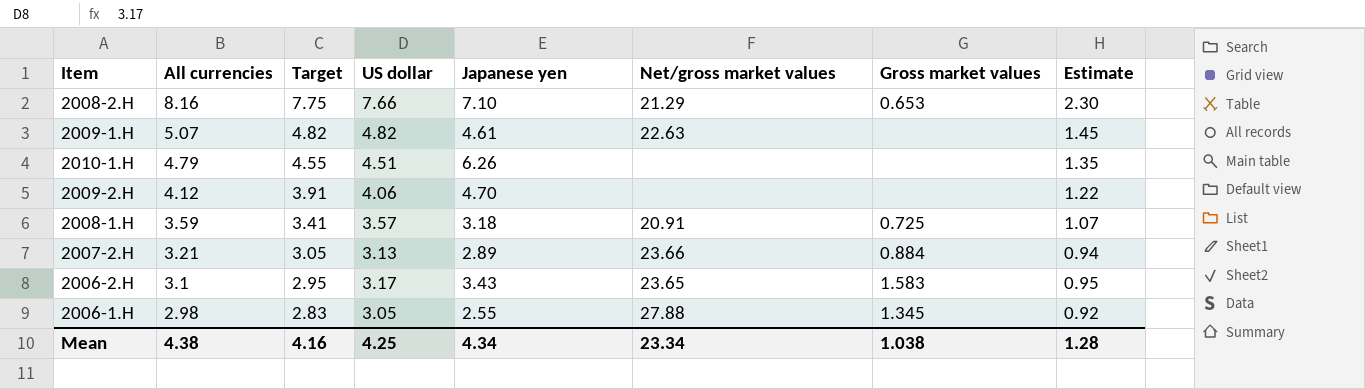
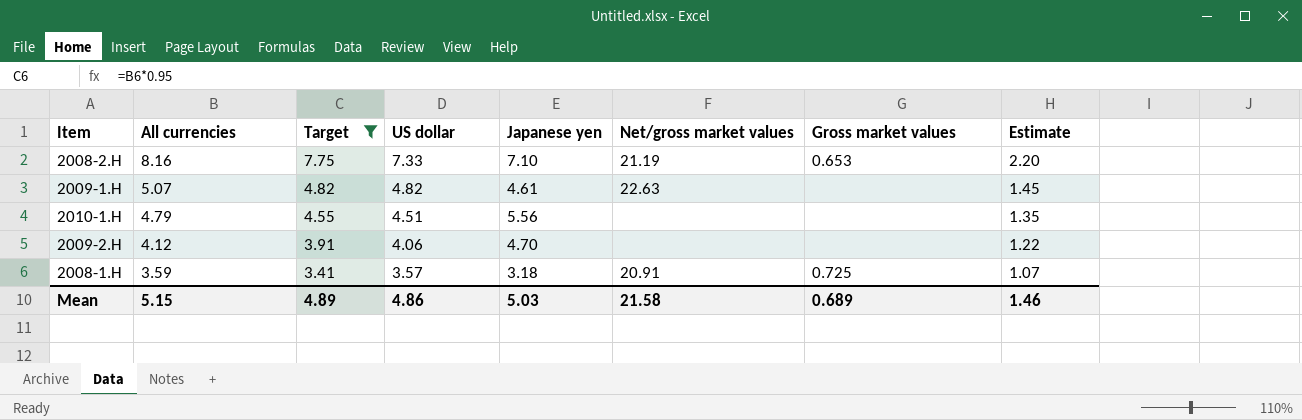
filter: none -> Target >= 3.41
2008-2.H | US dollar: 7.66 -> 7.33
2008-2.H | Net/gross market values: 21.29 -> 21.19
2008-2.H | Estimate: 2.30 -> 2.20
2010-1.H | Japanese yen: 6.26 -> 5.56
Mean | All currencies: 4.38 -> 5.15
Mean | Target: 4.16 -> 4.89
Mean | US dollar: 4.25 -> 4.86
Mean | Japanese yen: 4.34 -> 5.03
Mean | Net/gross market values: 23.34 -> 21.58
Mean | Gross market values: 1.038 -> 0.689
Mean | Estimate: 1.28 -> 1.46

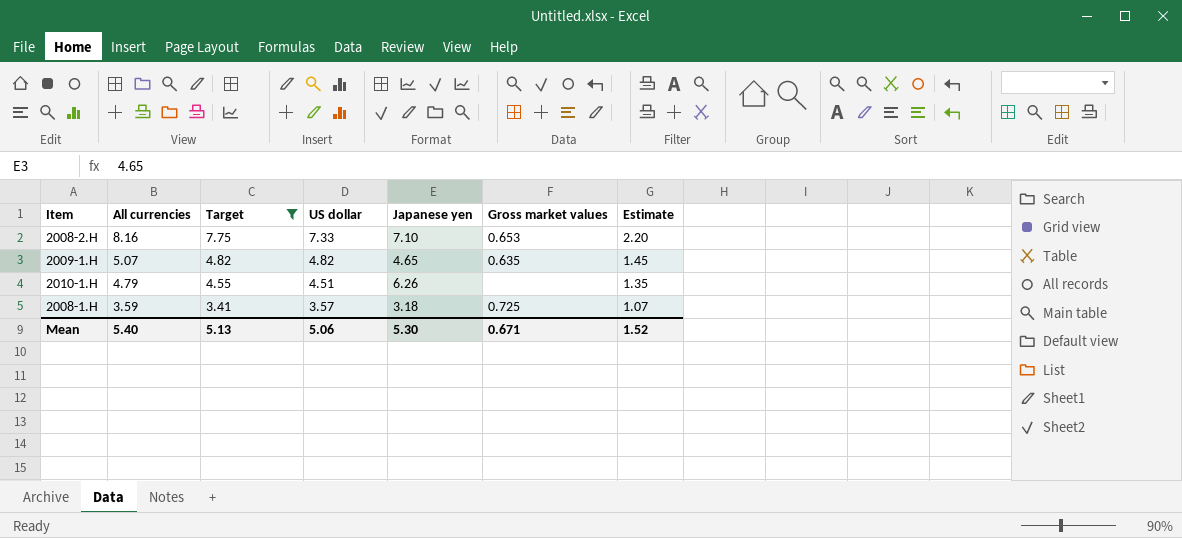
column Net/gross market values | position: 6 -> none
row 2009-2.H: 4.12 | 3.91 | 4.06 | 4.70 | none | none | 1.22 -> none
2009-1.H | Japanese yen: 4.61 -> 4.65
2009-1.H | Gross market values: none -> 0.635
2010-1.H | Japanese yen: 5.56 -> 6.26
Mean | All currencies: 5.15 -> 5.40
Mean | Target: 4.89 -> 5.13
Mean | US dollar: 4.86 -> 5.06
Mean | Japanese yen: 5.03 -> 5.30
Mean | Gross market values: 0.689 -> 0.671
Mean | Estimate: 1.46 -> 1.52

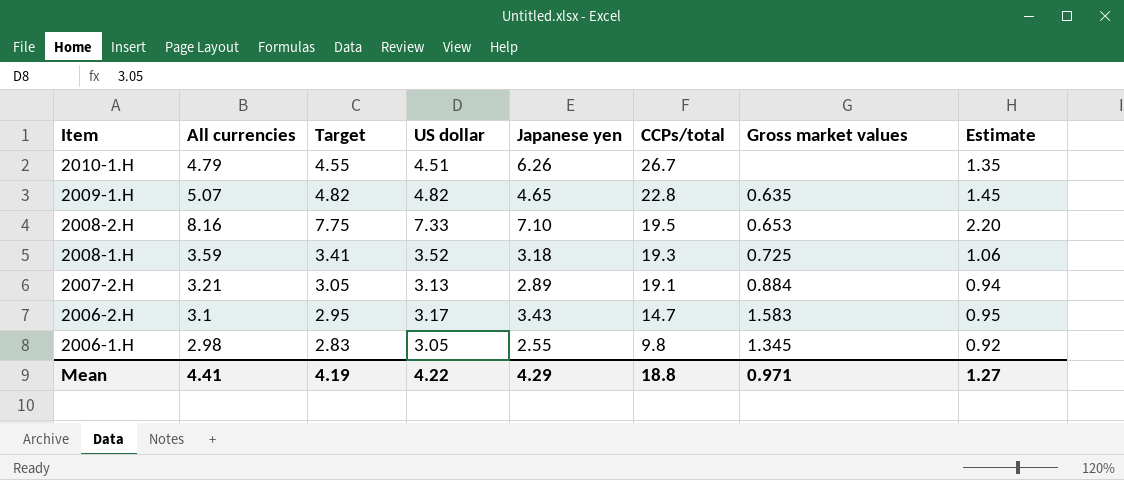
filter: Target >= 3.41 -> none
row order: All currencies descending -> Item descending
column CCPs/total | position: none -> 6
2008-1.H | US dollar: 3.57 -> 3.52
2008-1.H | Estimate: 1.07 -> 1.06
Mean | All currencies: 5.40 -> 4.41
Mean | Target: 5.13 -> 4.19
Mean | US dollar: 5.06 -> 4.22
Mean | Japanese yen: 5.30 -> 4.29
Mean | Gross market values: 0.671 -> 0.971
Mean | Estimate: 1.52 -> 1.27

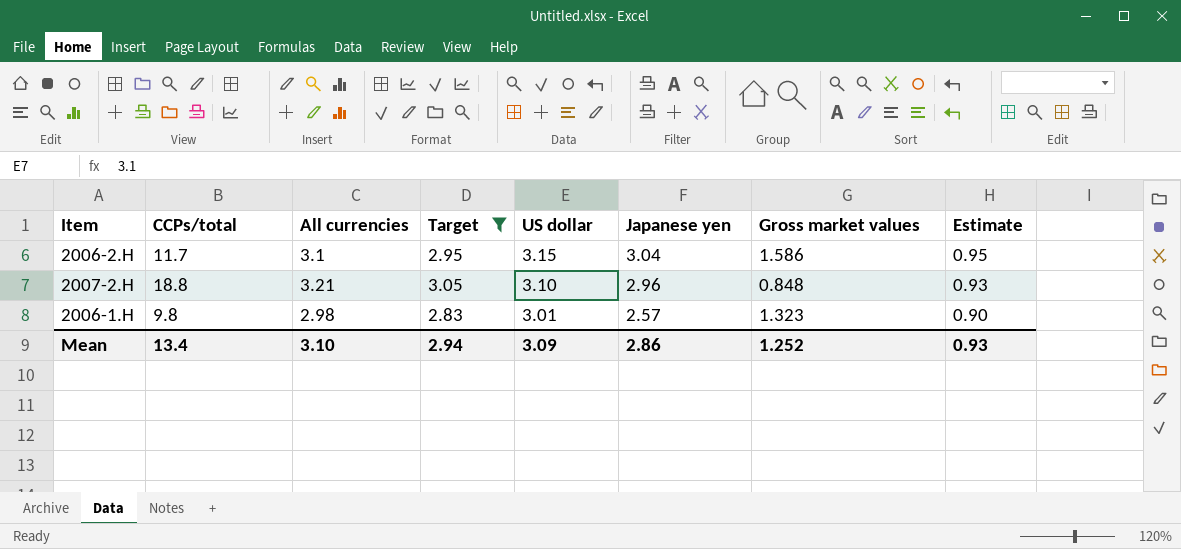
filter: none -> Target <= 3.05
row order: Item descending -> US dollar descending
column CCPs/total | position: 6 -> 2
2006-2.H | CCPs/total: 14.7 -> 11.7
2006-2.H | US dollar: 3.17 -> 3.15
2006-2.H | Japanese yen: 3.43 -> 3.04
2006-2.H | Gross market values: 1.583 -> 1.586
2007-2.H | CCPs/total: 19.1 -> 18.8
2007-2.H | US dollar: 3.13 -> 3.10
2007-2.H | Japanese yen: 2.89 -> 2.96
2007-2.H | Gross market values: 0.884 -> 0.848
2007-2.H | Estimate: 0.94 -> 0.93
2006-1.H | US dollar: 3.05 -> 3.01
2006-1.H | Japanese yen: 2.55 -> 2.57
2006-1.H | Gross market values: 1.345 -> 1.323
2006-1.H | Estimate: 0.92 -> 0.90
Mean | CCPs/total: 18.8 -> 13.4
Mean | All currencies: 4.41 -> 3.10
Mean | Target: 4.19 -> 2.94
Mean | US dollar: 4.22 -> 3.09
Mean | Japanese yen: 4.29 -> 2.86
Mean | Gross market values: 0.971 -> 1.252
Mean | Estimate: 1.27 -> 0.93

